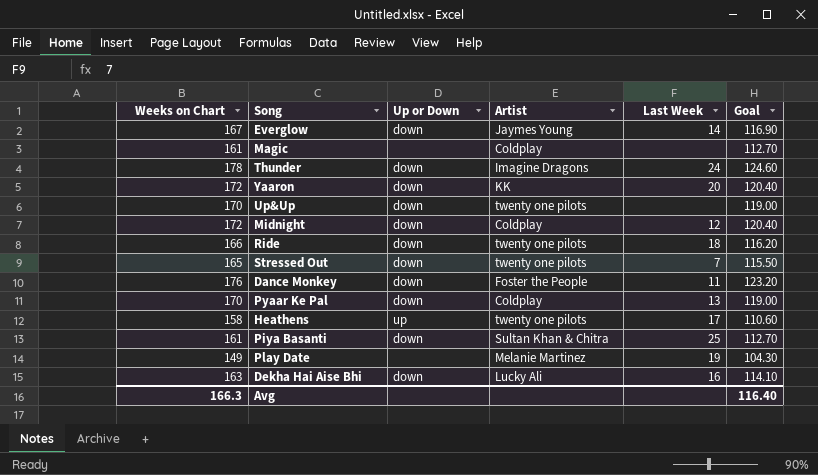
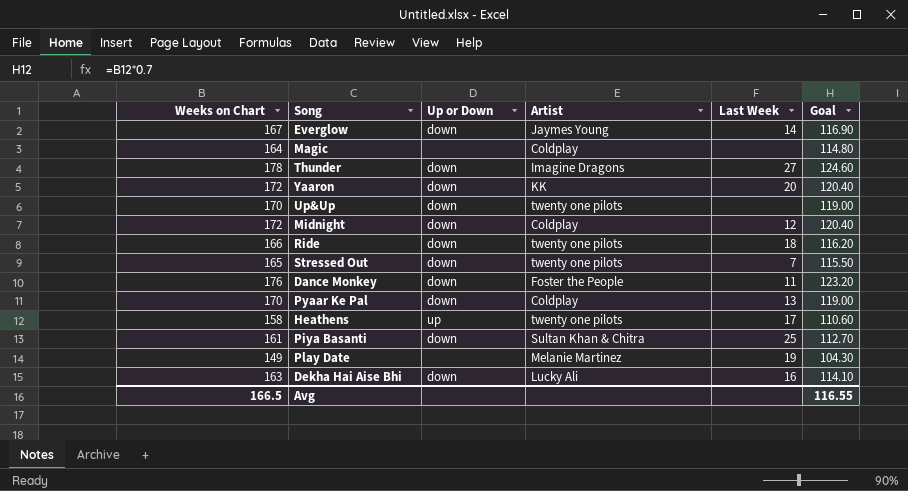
Magic | Weeks on Chart: 161 -> 164
Magic | Goal: 112.70 -> 114.80
Thunder | Last Week: 24 -> 27
Avg | Weeks on Chart: 166.3 -> 166.5
Avg | Goal: 116.40 -> 116.55

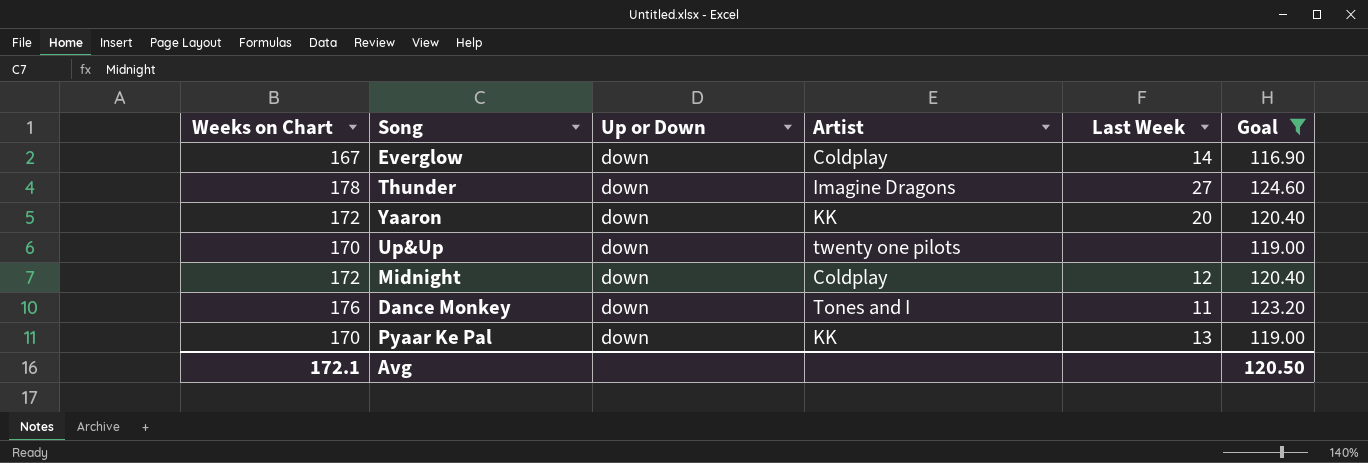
filter: none -> Goal >= 116.90
Everglow | Artist: Jaymes Young -> Coldplay
Dance Monkey | Artist: Foster the People -> Tones and I
Pyaar Ke Pal | Artist: Coldplay -> KK
Avg | Weeks on Chart: 166.5 -> 172.1
Avg | Goal: 116.55 -> 120.50

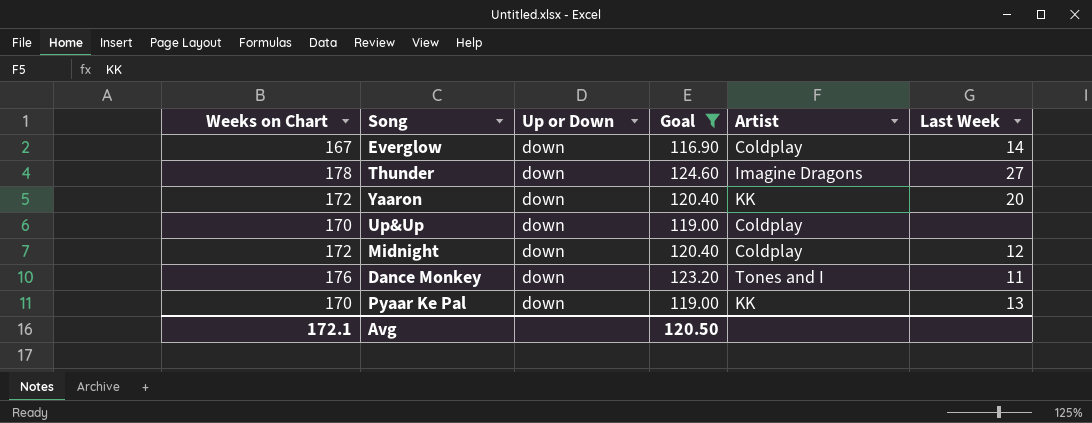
column Goal | position: 6 -> 4
Up&Up | Artist: twenty one pilots -> Coldplay

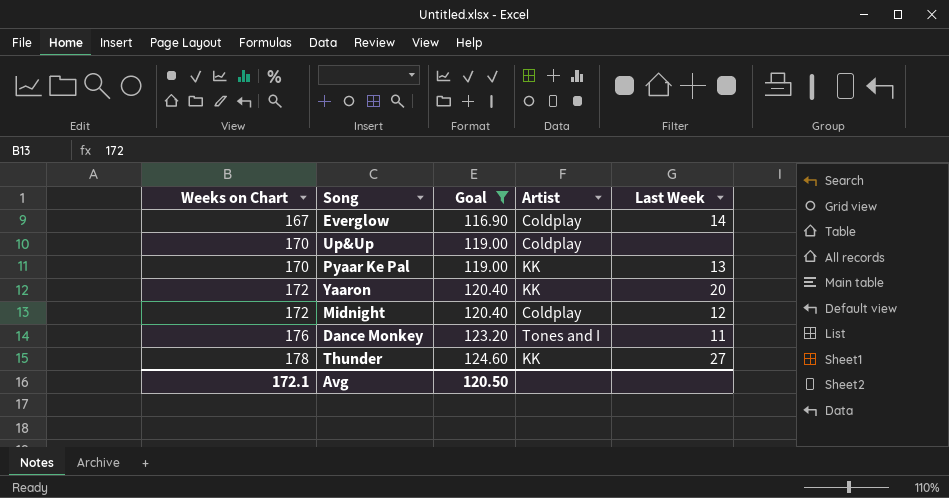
row order: none -> Weeks on Chart ascending
column Up or Down | position: 3 -> none
Thunder | Artist: Imagine Dragons -> KK

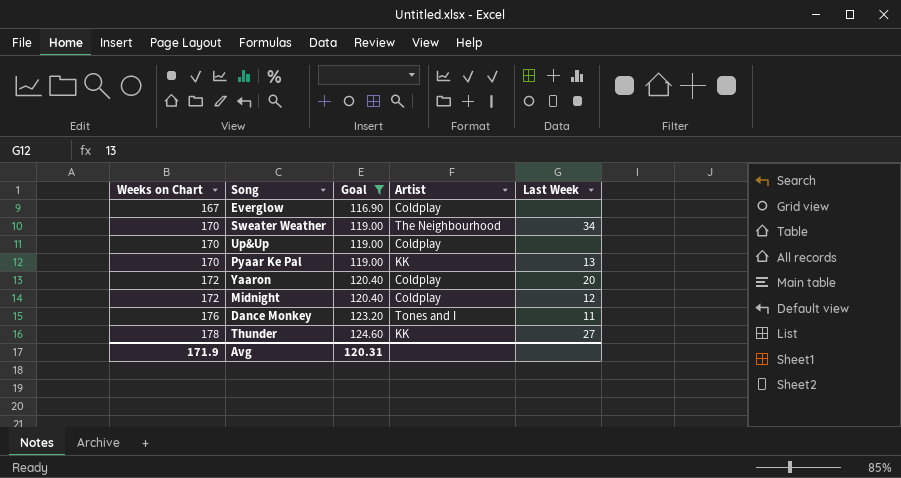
Everglow | Last Week: 14 -> none
row Sweater Weather: none -> 170 | 119.00 | The Neighbourhood | 34
Yaaron | Artist: KK -> Coldplay
Avg | Weeks on Chart: 172.1 -> 171.9
Avg | Goal: 120.50 -> 120.31

